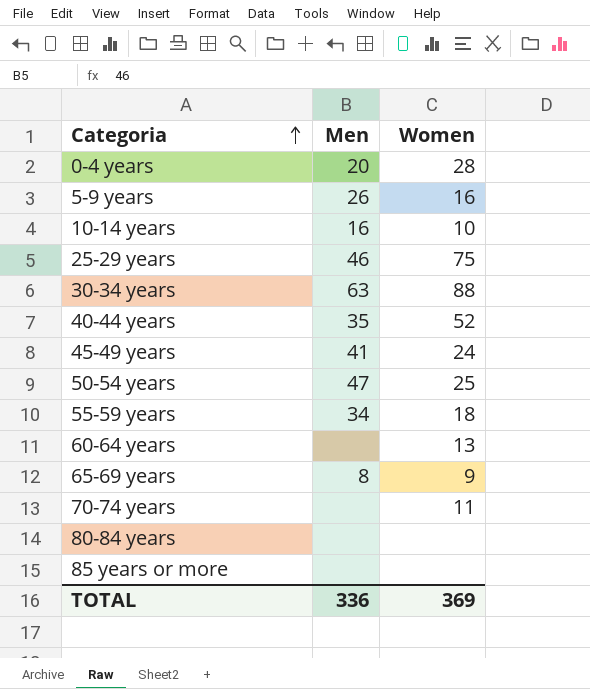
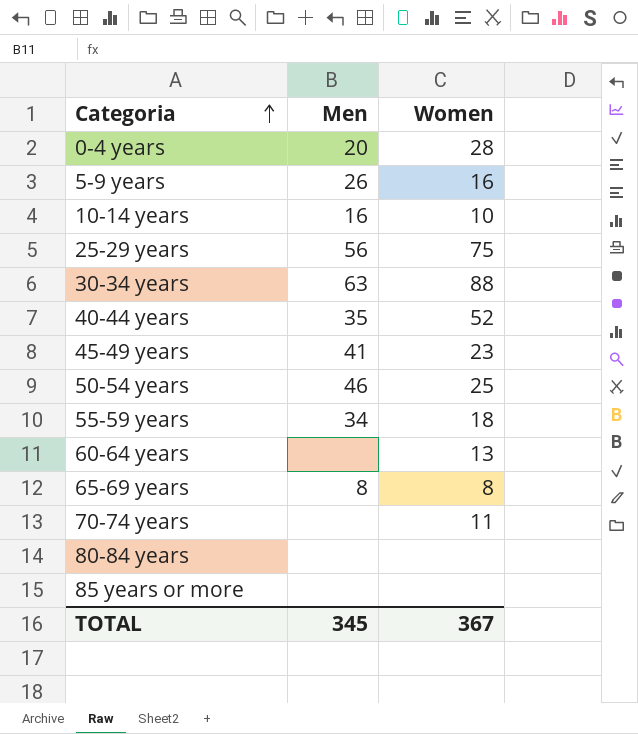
25-29 years | Men: 46 -> 56
45-49 years | Women: 24 -> 23
50-54 years | Men: 47 -> 46
65-69 years | Women: 9 -> 8
TOTAL | Men: 336 -> 345
TOTAL | Women: 369 -> 367

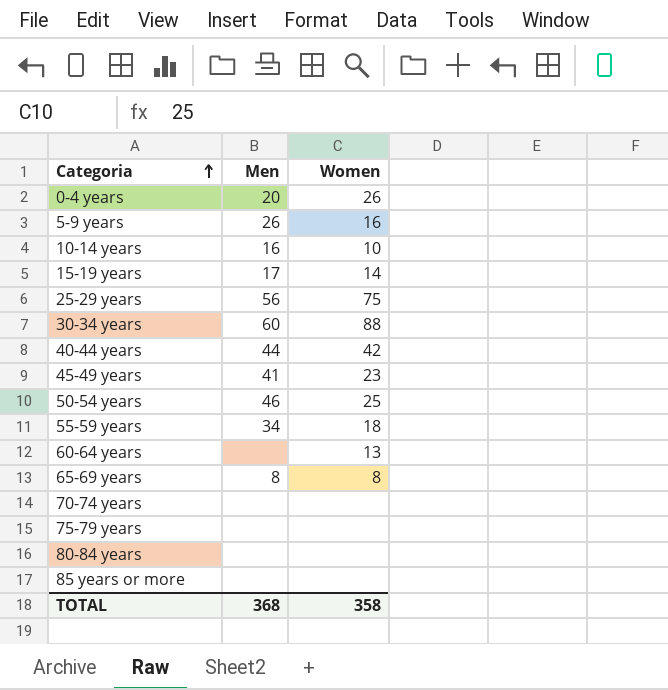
0-4 years | Women: 28 -> 26
row 15-19 years: none -> 17 | 14
30-34 years | Men: 63 -> 60
40-44 years | Men: 35 -> 44
40-44 years | Women: 52 -> 42
70-74 years | Women: 11 -> none
row 75-79 years: none -> none | none
TOTAL | Men: 345 -> 368
TOTAL | Women: 367 -> 358

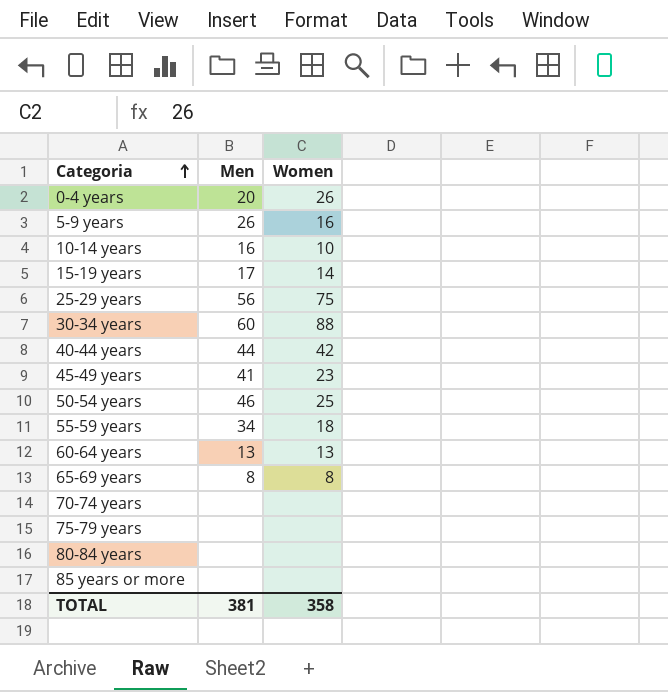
60-64 years | Men: none -> 13
TOTAL | Men: 368 -> 381

